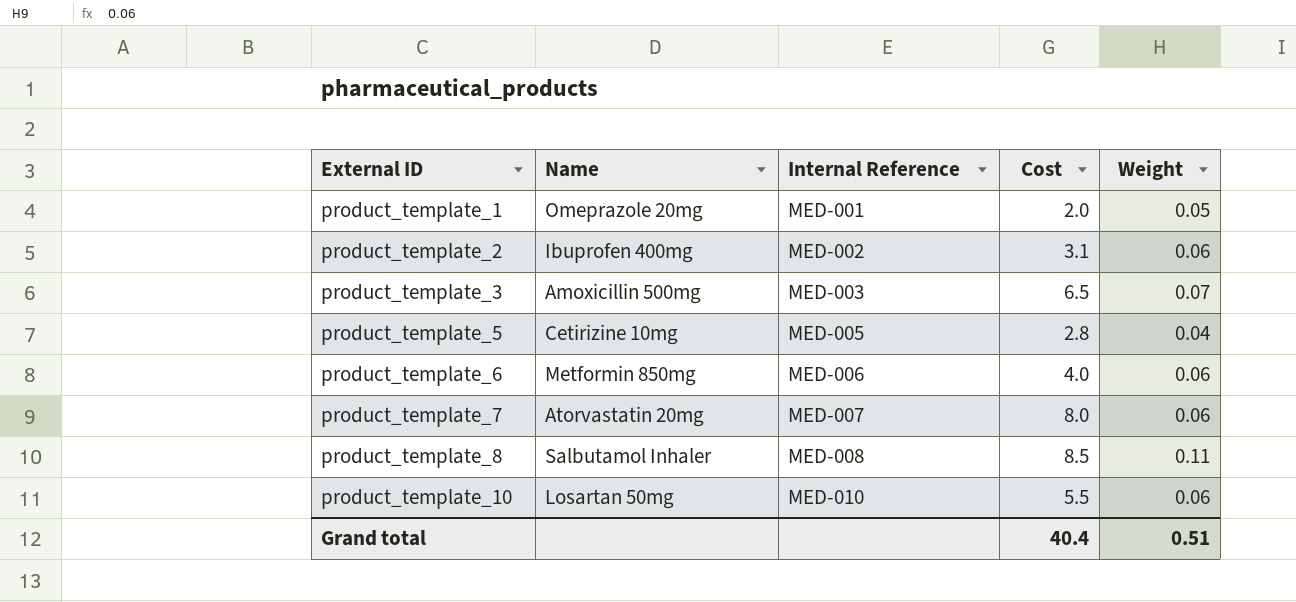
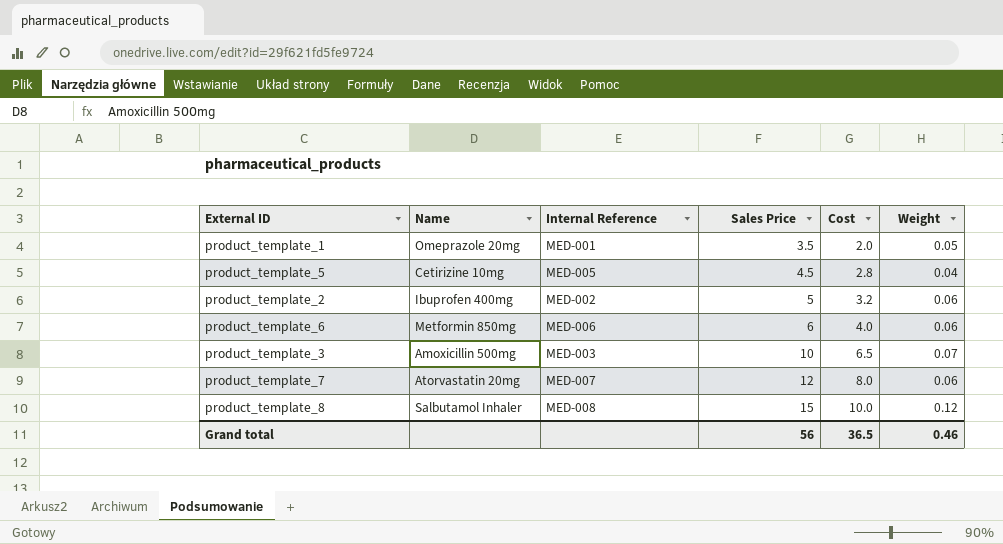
row order: External ID ascending -> Sales Price ascending
column Sales Price | position: none -> 4
row product_template_10: Losartan 50mg | MED-010 | 5.5 | 0.06 -> none
product_template_2 | Cost: 3.1 -> 3.2
product_template_8 | Cost: 8.5 -> 10.0
product_template_8 | Weight: 0.11 -> 0.12
Grand total | Cost: 40.4 -> 36.5
Grand total | Weight: 0.51 -> 0.46

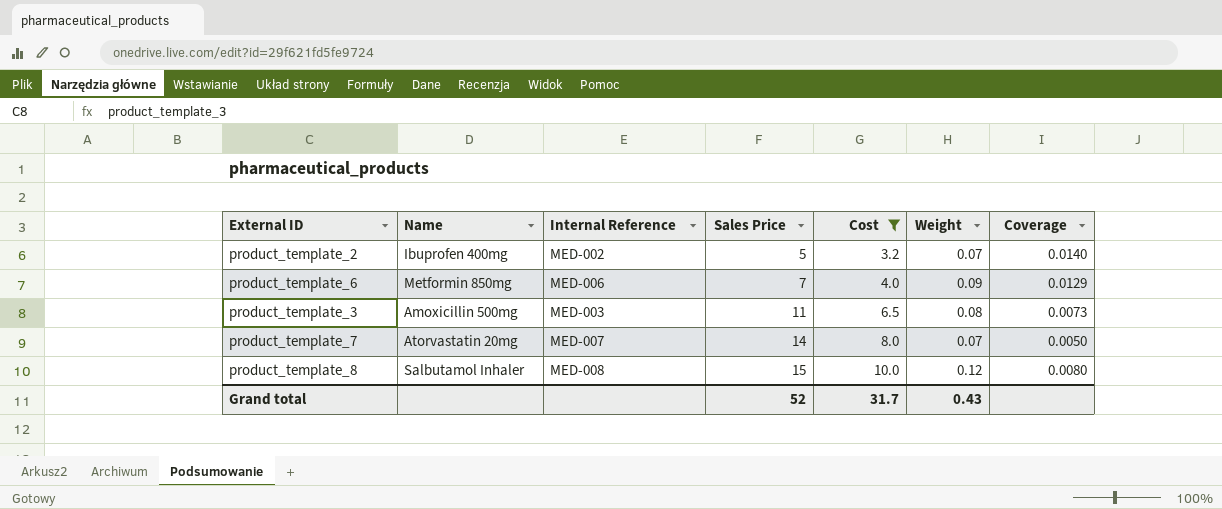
filter: none -> Cost >= 3.2
column Coverage | formula: none -> [Weight] / [Sales Price]
product_template_2 | Weight: 0.06 -> 0.07
product_template_6 | Sales Price: 6 -> 7
product_template_6 | Weight: 0.06 -> 0.09
product_template_3 | Sales Price: 10 -> 11
product_template_3 | Weight: 0.07 -> 0.08
product_template_7 | Sales Price: 12 -> 14
product_template_7 | Weight: 0.06 -> 0.07
Grand total | Sales Price: 56 -> 52
Grand total | Cost: 36.5 -> 31.7
Grand total | Weight: 0.46 -> 0.43

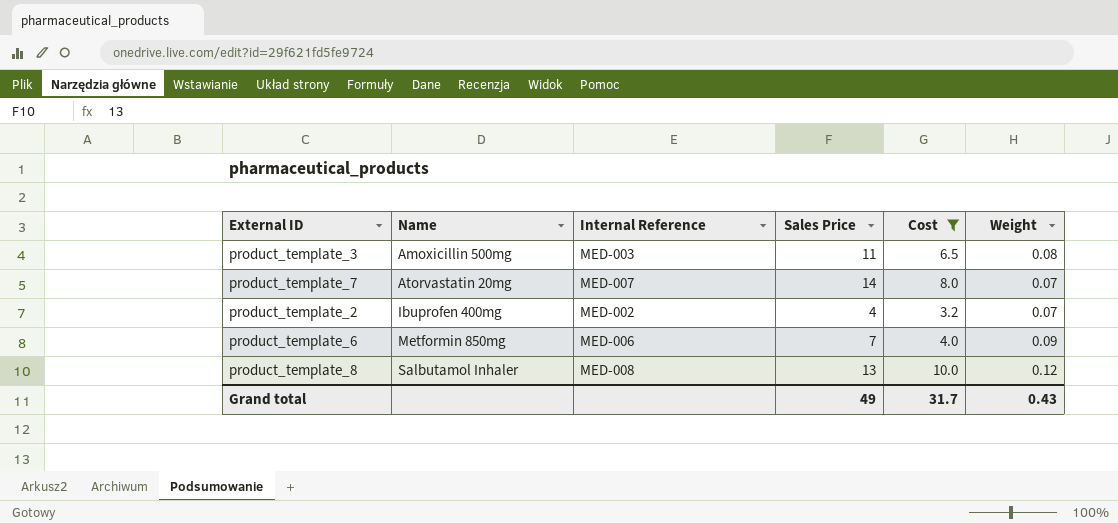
row order: Sales Price ascending -> Name ascending
column Coverage | formula: [Weight] / [Sales Price] -> none
product_template_2 | Sales Price: 5 -> 4
product_template_8 | Sales Price: 15 -> 13
Grand total | Sales Price: 52 -> 49

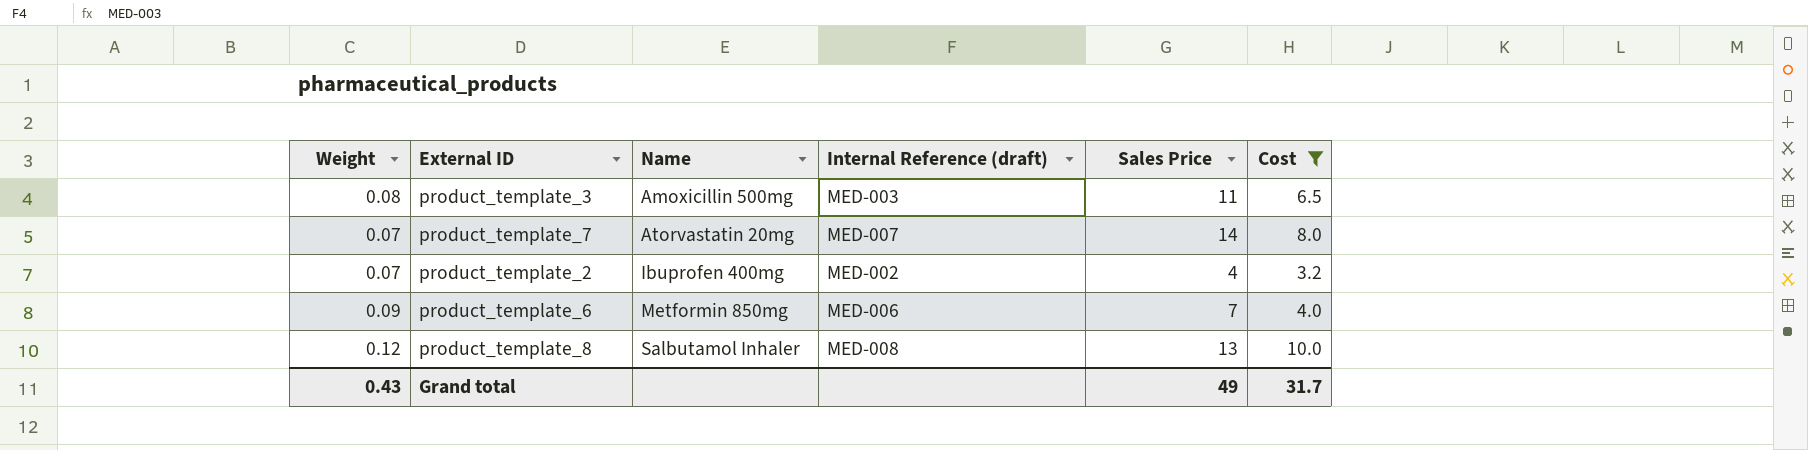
column Weight | position: 6 -> 1
column name: Internal Reference -> Internal Reference (draft)

